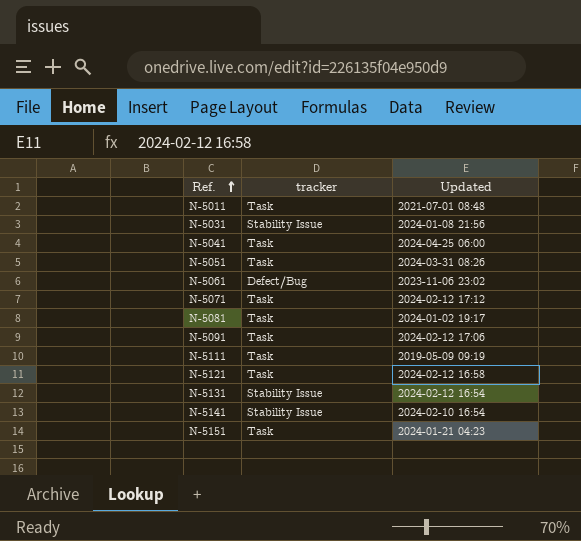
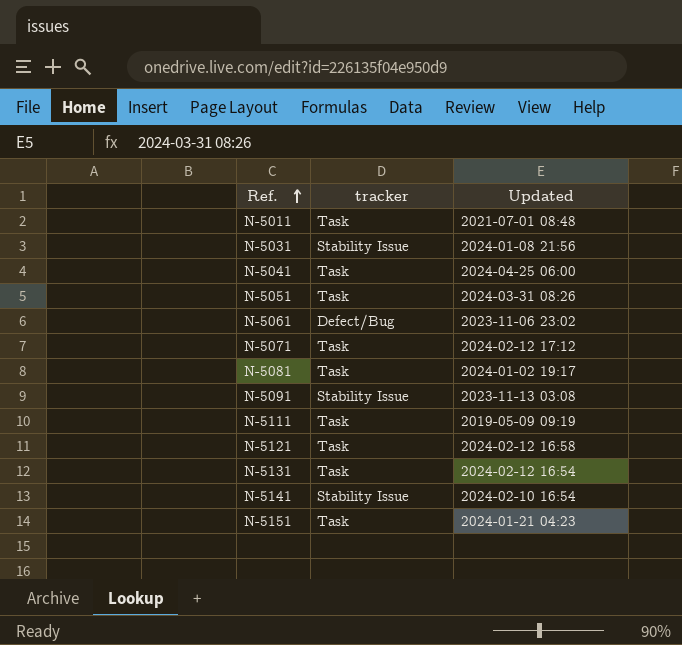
N-5091 | tracker: Task -> Stability Issue
N-5091 | Updated: 2024-02-12 17:06 -> 2023-11-13 03:08
N-5131 | tracker: Stability Issue -> Task

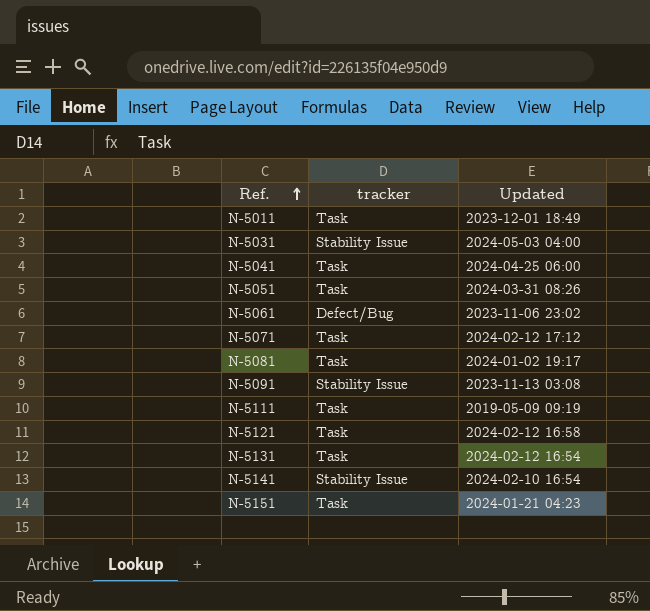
N-5011 | Updated: 2021-07-01 08:48 -> 2023-12-01 18:49
N-5031 | Updated: 2024-01-08 21:56 -> 2024-05-03 04:00

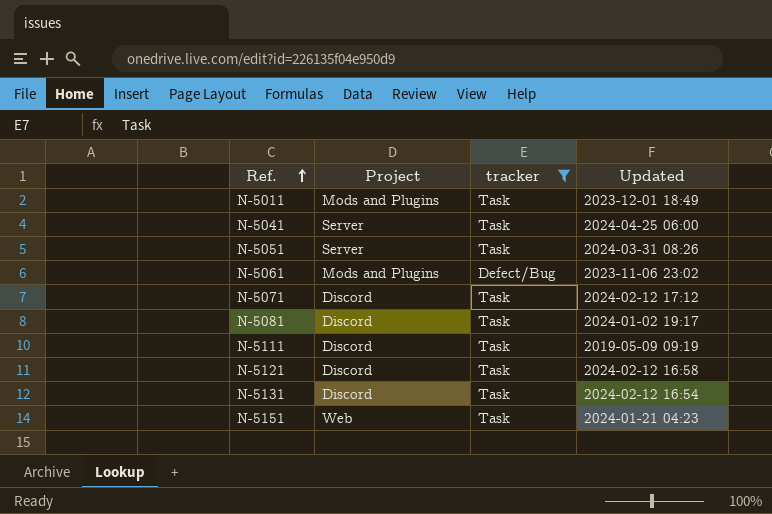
filter: none -> tracker != Stability Issue
column Project | position: none -> 2

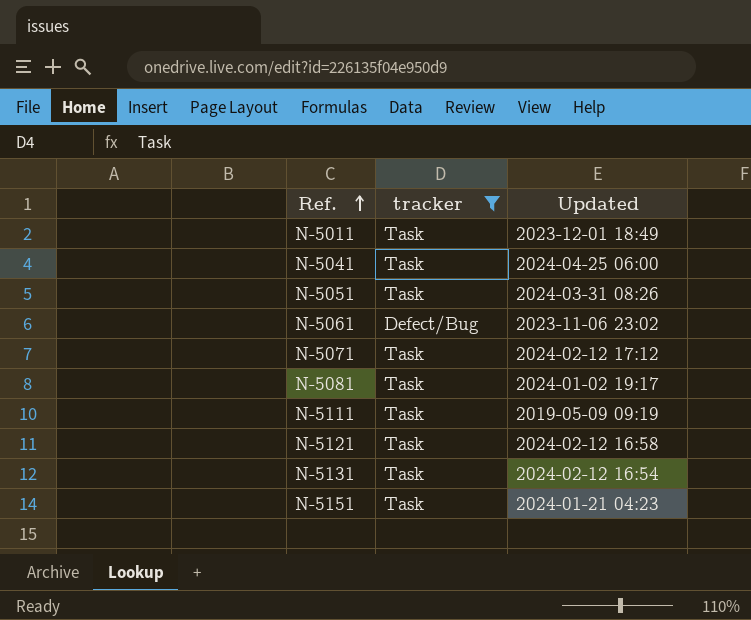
column Project | position: 2 -> none

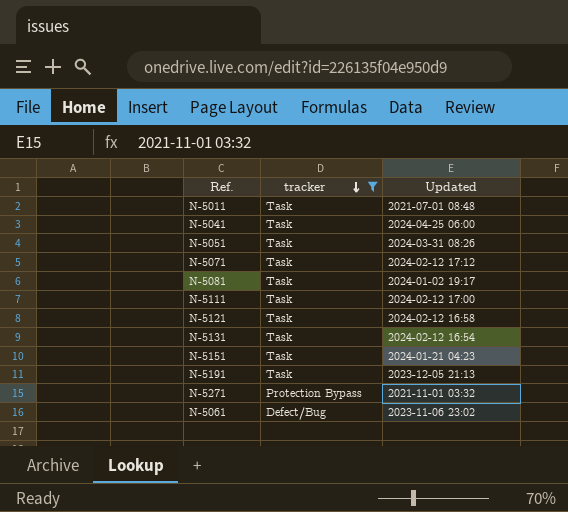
row order: Ref. ascending -> tracker descending
N-5011 | Updated: 2023-12-01 18:49 -> 2021-07-01 08:48
N-5111 | Updated: 2019-05-09 09:19 -> 2024-02-12 17:00
row N-5191: none -> Task | 2023-12-05 21:13
row N-5271: none -> Protection Bypass | 2021-11-01 03:32

